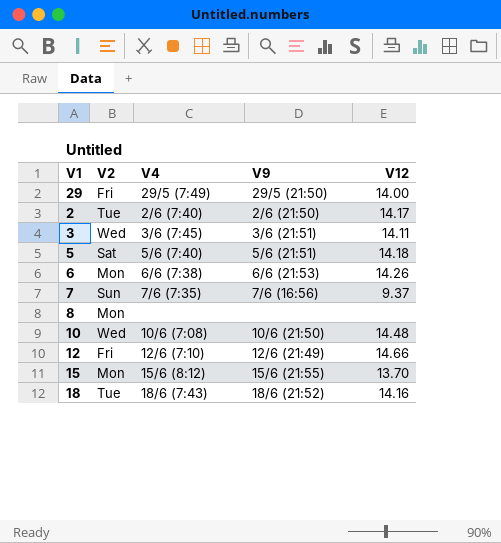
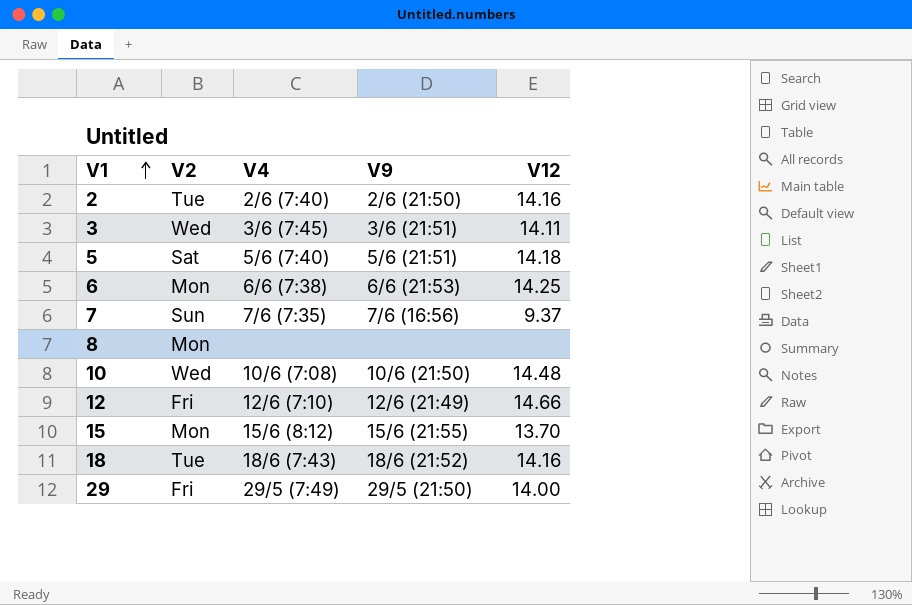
row order: none -> V1 ascending
2 | V12: 14.17 -> 14.16
6 | V12: 14.26 -> 14.25

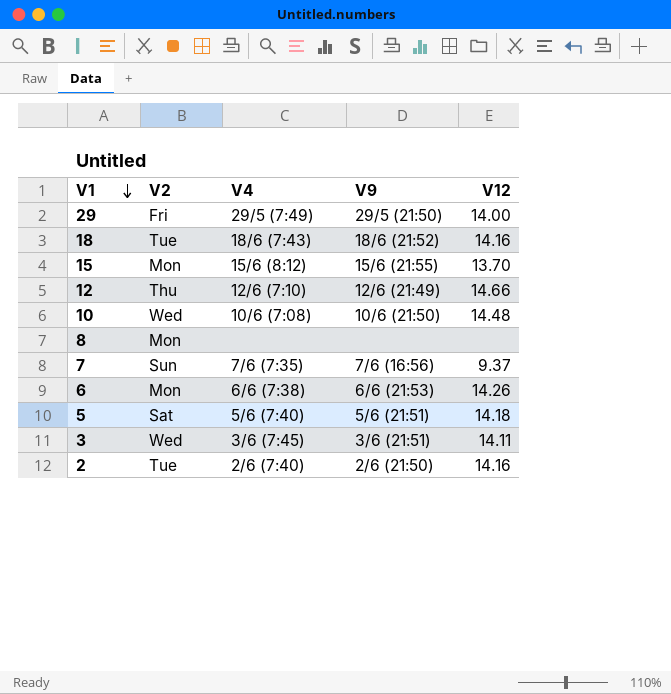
row order: V1 ascending -> V1 descending
12 | V2: Fri -> Thu
6 | V12: 14.25 -> 14.26

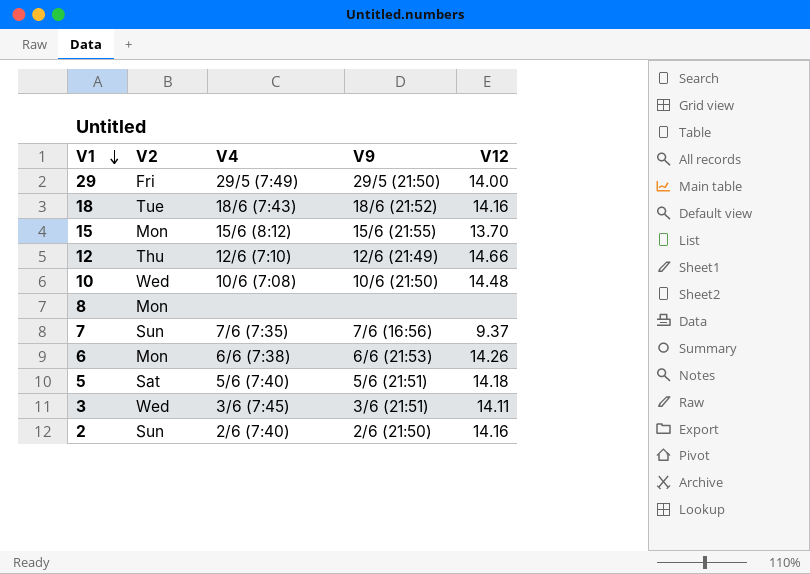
2 | V2: Tue -> Sun

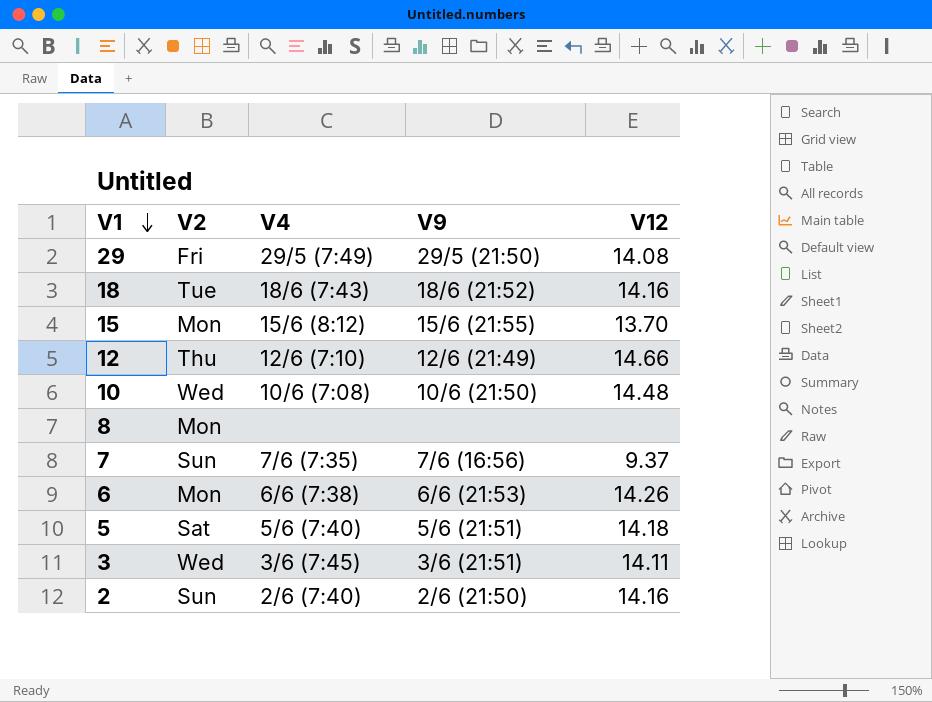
29 | V12: 14.00 -> 14.08

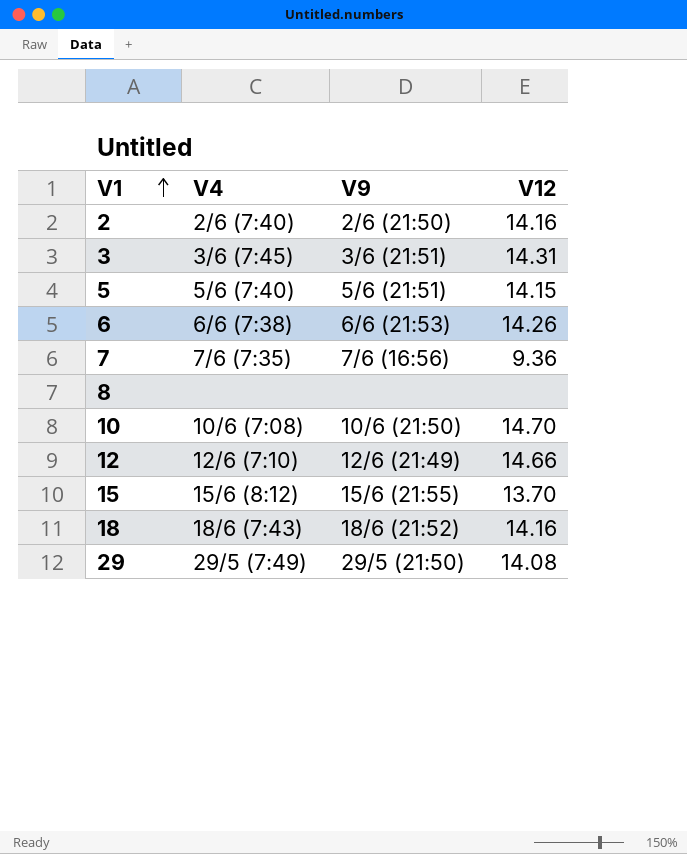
row order: V1 descending -> V1 ascending
column V2 | position: 2 -> none
3 | V12: 14.11 -> 14.31
5 | V12: 14.18 -> 14.15
7 | V12: 9.37 -> 9.36
10 | V12: 14.48 -> 14.70

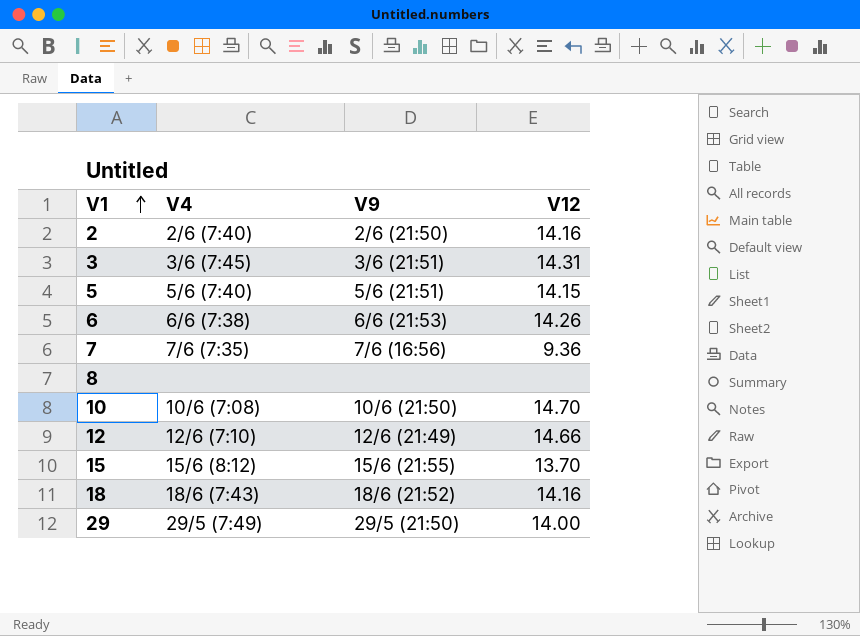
29 | V12: 14.08 -> 14.00

